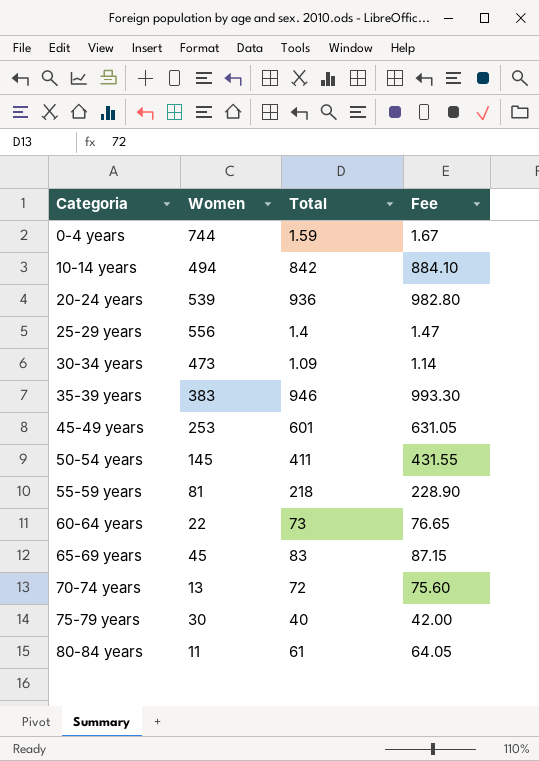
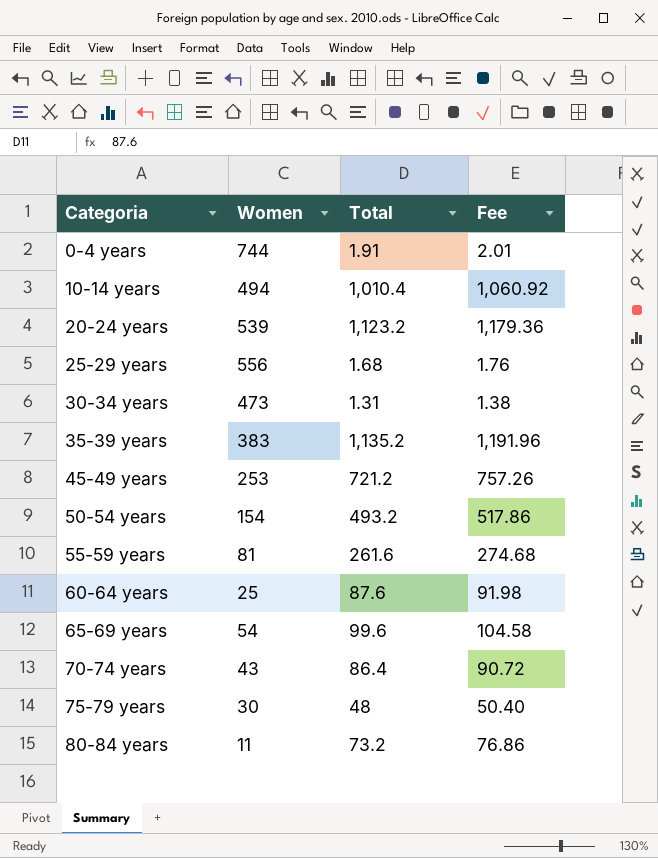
0-4 years | Total: 1.59 -> 1.91
0-4 years | Fee: 1.67 -> 2.01
10-14 years | Total: 842 -> 1,010.4
10-14 years | Fee: 884.10 -> 1,060.92
20-24 years | Total: 936 -> 1,123.2
20-24 years | Fee: 982.80 -> 1,179.36
25-29 years | Total: 1.4 -> 1.68
25-29 years | Fee: 1.47 -> 1.76
30-34 years | Total: 1.09 -> 1.31
30-34 years | Fee: 1.14 -> 1.38
35-39 years | Total: 946 -> 1,135.2
35-39 years | Fee: 993.30 -> 1,191.96
45-49 years | Total: 601 -> 721.2
45-49 years | Fee: 631.05 -> 757.26
50-54 years | Women: 145 -> 154
50-54 years | Total: 411 -> 493.2
50-54 years | Fee: 431.55 -> 517.86
55-59 years | Total: 218 -> 261.6
55-59 years | Fee: 228.90 -> 274.68
60-64 years | Women: 22 -> 25
60-64 years | Total: 73 -> 87.6
60-64 years | Fee: 76.65 -> 91.98
65-69 years | Women: 45 -> 54
65-69 years | Total: 83 -> 99.6
65-69 years | Fee: 87.15 -> 104.58
70-74 years | Women: 13 -> 43
70-74 years | Total: 72 -> 86.4
70-74 years | Fee: 75.60 -> 90.72
75-79 years | Total: 40 -> 48
75-79 years | Fee: 42.00 -> 50.40
80-84 years | Total: 61 -> 73.2
80-84 years | Fee: 64.05 -> 76.86

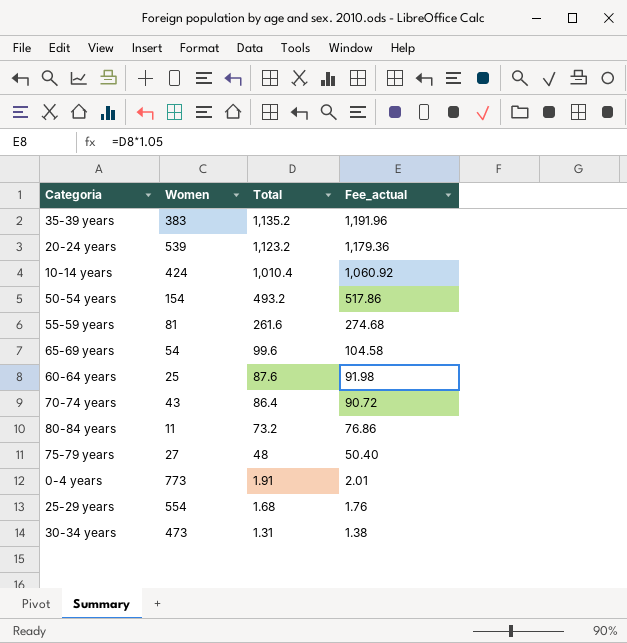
row order: Categoria ascending -> Total descending
column name: Fee -> Fee_actual
row 45-49 years: 253 | 721.2 | 757.26 -> none
10-14 years | Women: 494 -> 424
75-79 years | Women: 30 -> 27
0-4 years | Women: 744 -> 773
25-29 years | Women: 556 -> 554

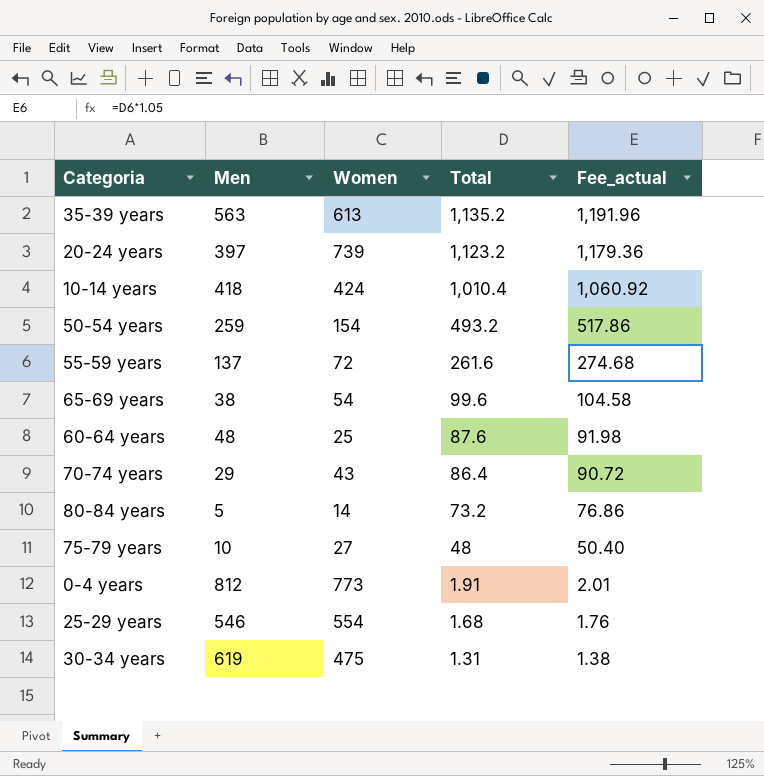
column Men | position: none -> 2
35-39 years | Women: 383 -> 613
20-24 years | Women: 539 -> 739
55-59 years | Women: 81 -> 72
80-84 years | Women: 11 -> 14
30-34 years | Women: 473 -> 475

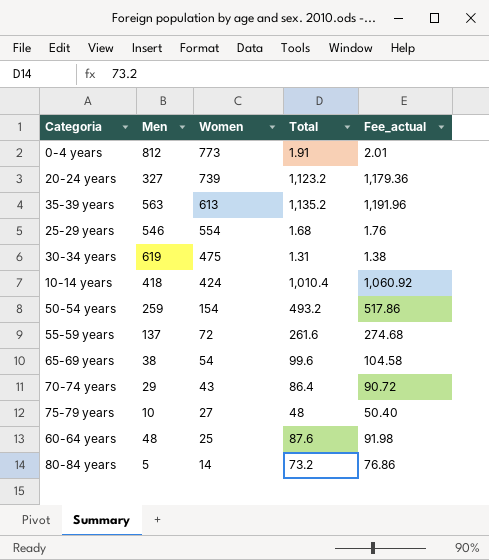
row order: Total descending -> Women descending
20-24 years | Men: 397 -> 327

